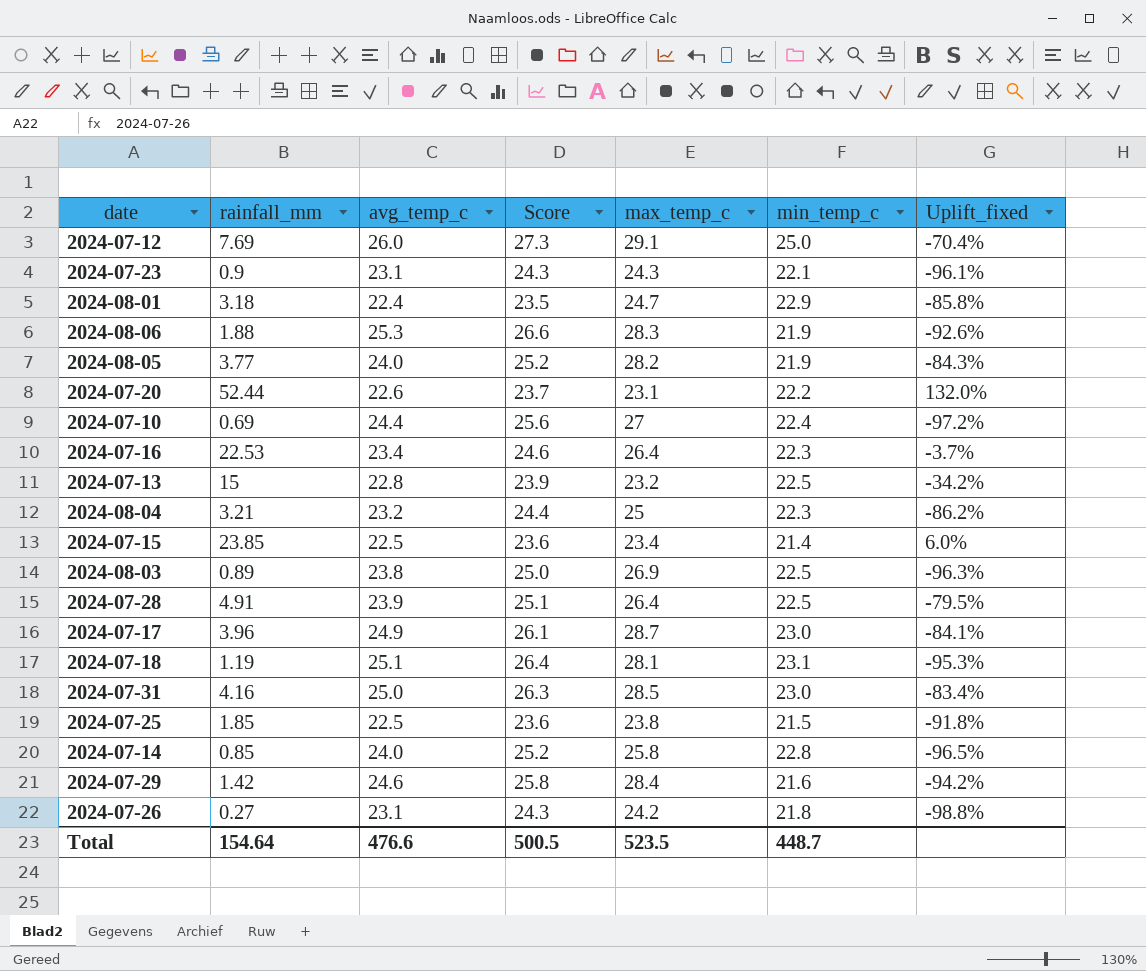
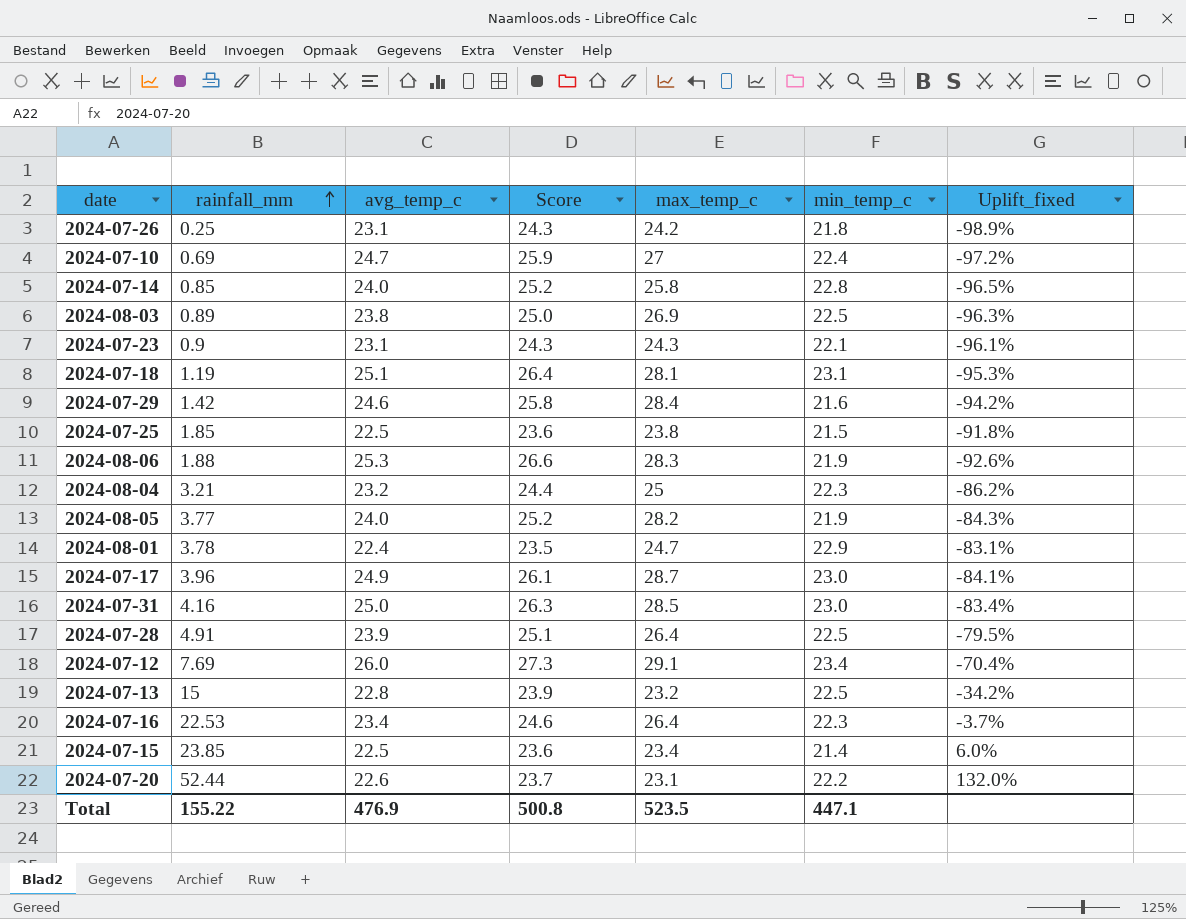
row order: none -> rainfall_mm ascending
2024-07-26 | rainfall_mm: 0.27 -> 0.25
2024-07-26 | Uplift_fixed: -98.8% -> -98.9%
2024-07-10 | avg_temp_c: 24.4 -> 24.7
2024-07-10 | Score: 25.6 -> 25.9
2024-08-01 | rainfall_mm: 3.18 -> 3.78
2024-08-01 | Uplift_fixed: -85.8% -> -83.1%
2024-07-12 | min_temp_c: 25.0 -> 23.4
Total | rainfall_mm: 154.64 -> 155.22
Total | avg_temp_c: 476.6 -> 476.9
Total | Score: 500.5 -> 500.8
Total | min_temp_c: 448.7 -> 447.1

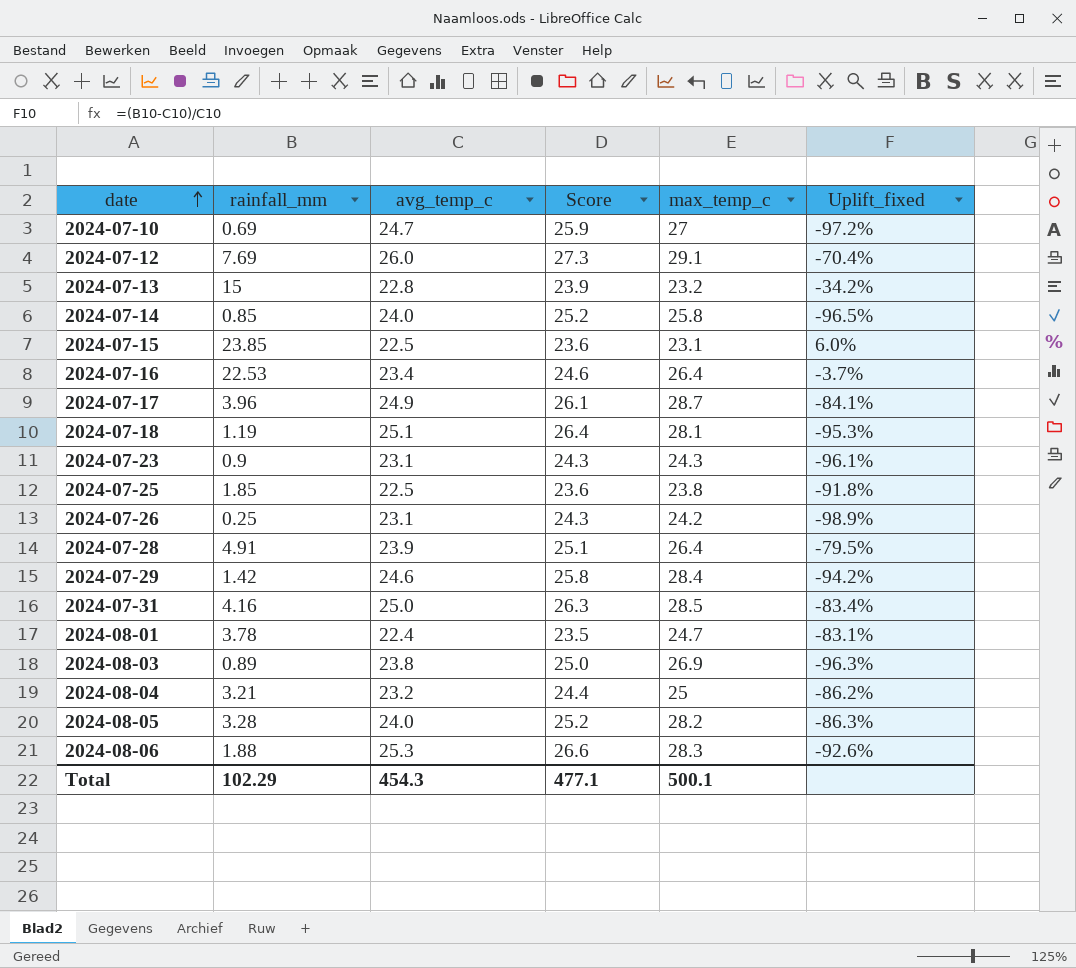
row order: rainfall_mm ascending -> date ascending
column min_temp_c | position: 6 -> none
row 2024-07-20: 52.44 | 22.6 | 23.7 | 23.1 | 22.2 | 132.0% -> none
2024-07-15 | max_temp_c: 23.4 -> 23.1
2024-08-05 | rainfall_mm: 3.77 -> 3.28
2024-08-05 | Uplift_fixed: -84.3% -> -86.3%
Total | rainfall_mm: 155.22 -> 102.29
Total | avg_temp_c: 476.9 -> 454.3
Total | Score: 500.8 -> 477.1
Total | max_temp_c: 523.5 -> 500.1

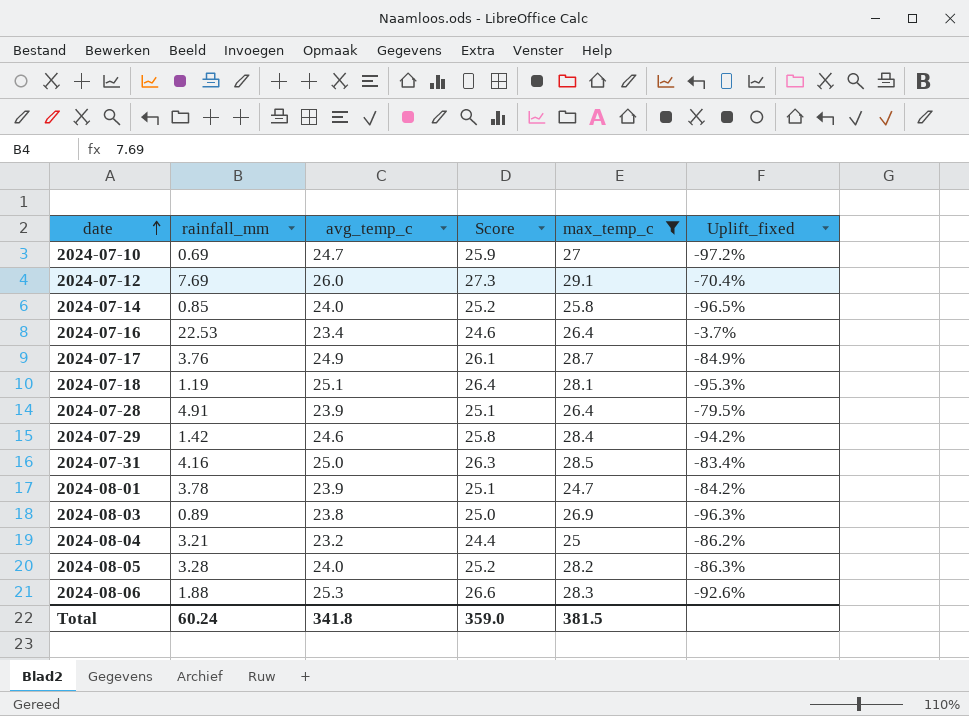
filter: none -> max_temp_c >= 24.7
2024-07-17 | rainfall_mm: 3.96 -> 3.76
2024-07-17 | Uplift_fixed: -84.1% -> -84.9%
2024-08-01 | avg_temp_c: 22.4 -> 23.9
2024-08-01 | Score: 23.5 -> 25.1
2024-08-01 | Uplift_fixed: -83.1% -> -84.2%
Total | rainfall_mm: 102.29 -> 60.24
Total | avg_temp_c: 454.3 -> 341.8
Total | Score: 477.1 -> 359.0
Total | max_temp_c: 500.1 -> 381.5

